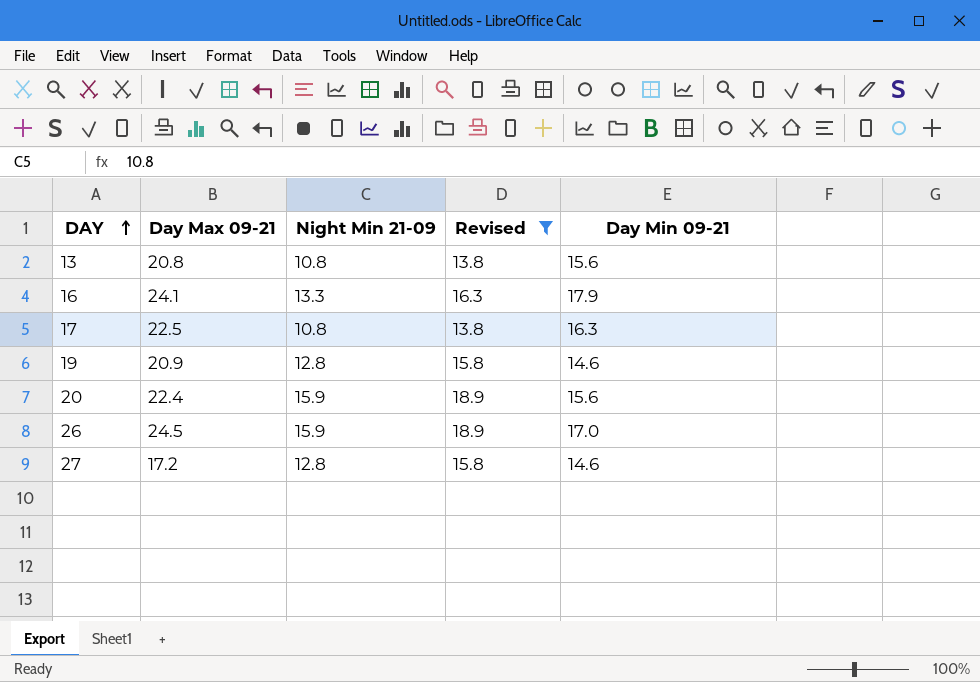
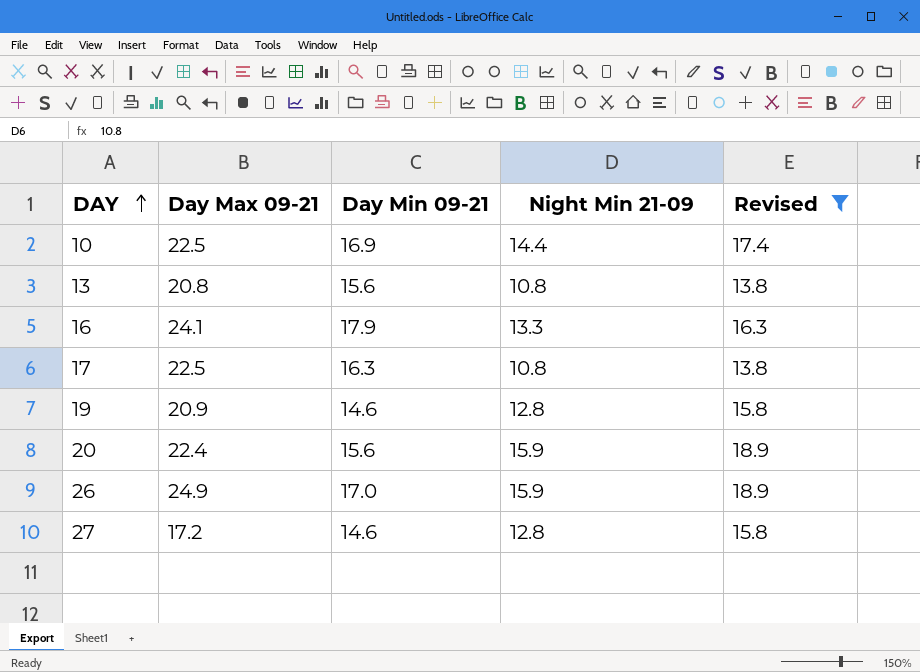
column Day Min 09-21 | position: 5 -> 3
row 10: none -> 22.5 | 16.9 | 14.4 | 17.4
26 | Day Max 09-21: 24.5 -> 24.9

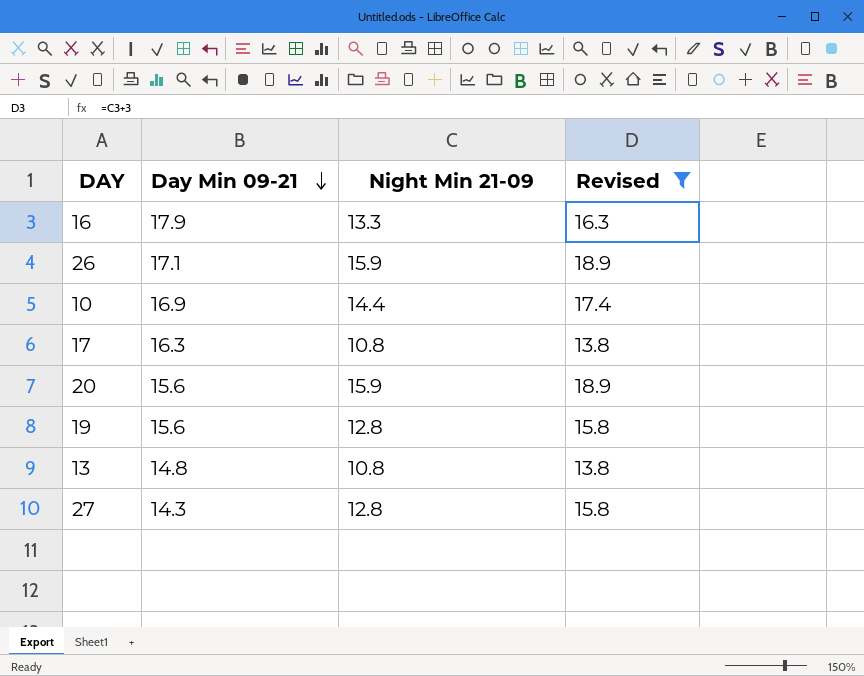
row order: DAY ascending -> Day Min 09-21 descending
column Day Max 09-21 | position: 2 -> none
26 | Day Min 09-21: 17.0 -> 17.1
19 | Day Min 09-21: 14.6 -> 15.6
13 | Day Min 09-21: 15.6 -> 14.8
27 | Day Min 09-21: 14.6 -> 14.3

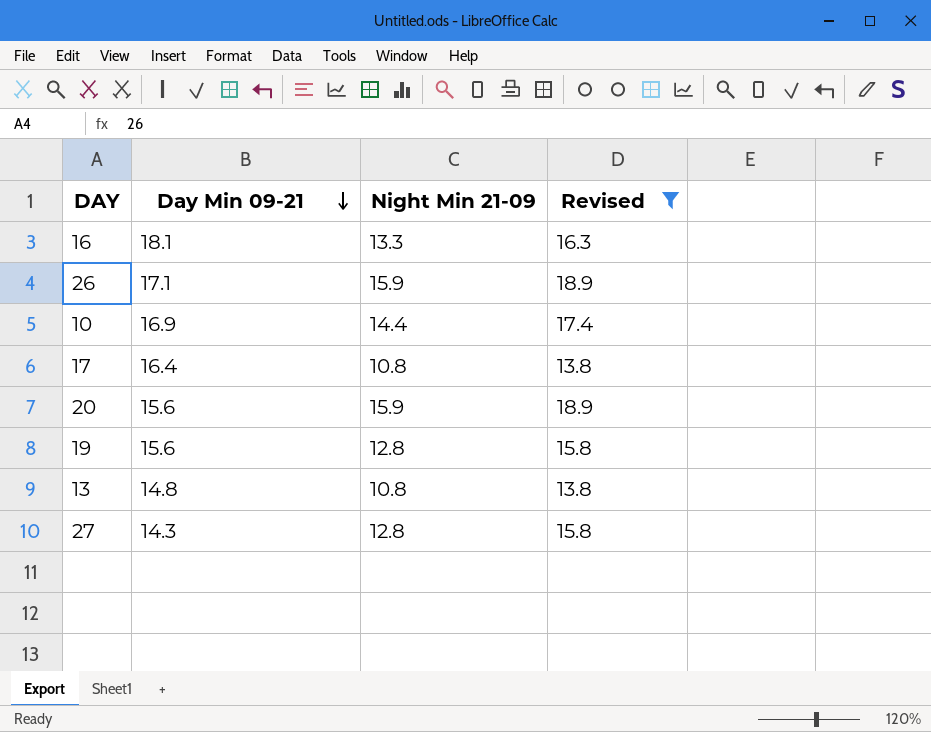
16 | Day Min 09-21: 17.9 -> 18.1
17 | Day Min 09-21: 16.3 -> 16.4

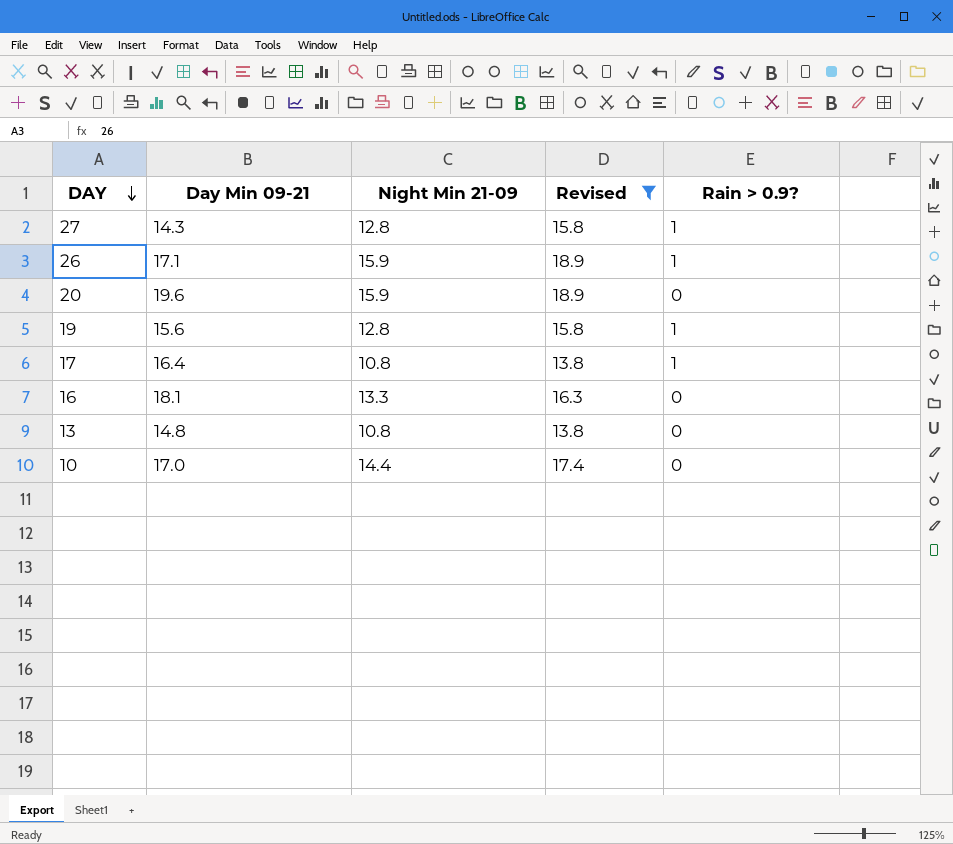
row order: Day Min 09-21 descending -> DAY descending
column Rain > 0.9? | position: none -> 5
20 | Day Min 09-21: 15.6 -> 19.6
10 | Day Min 09-21: 16.9 -> 17.0

